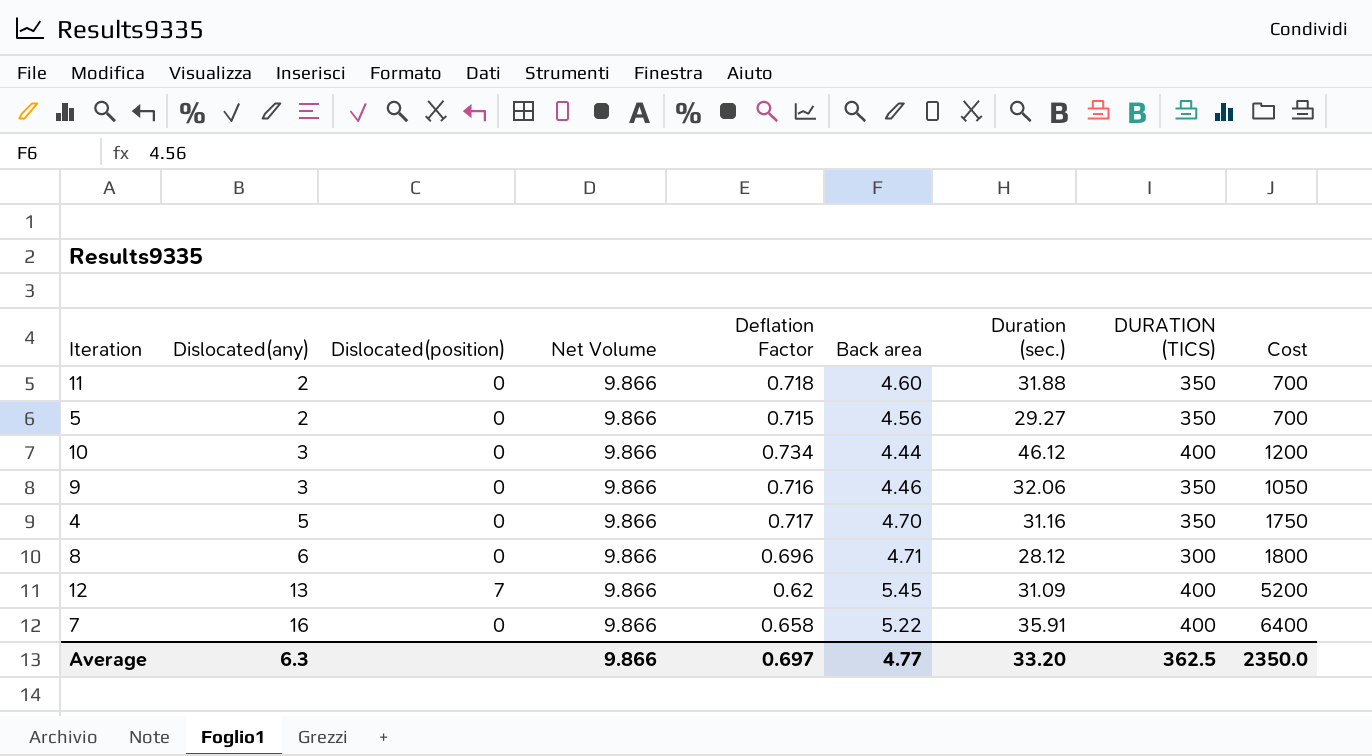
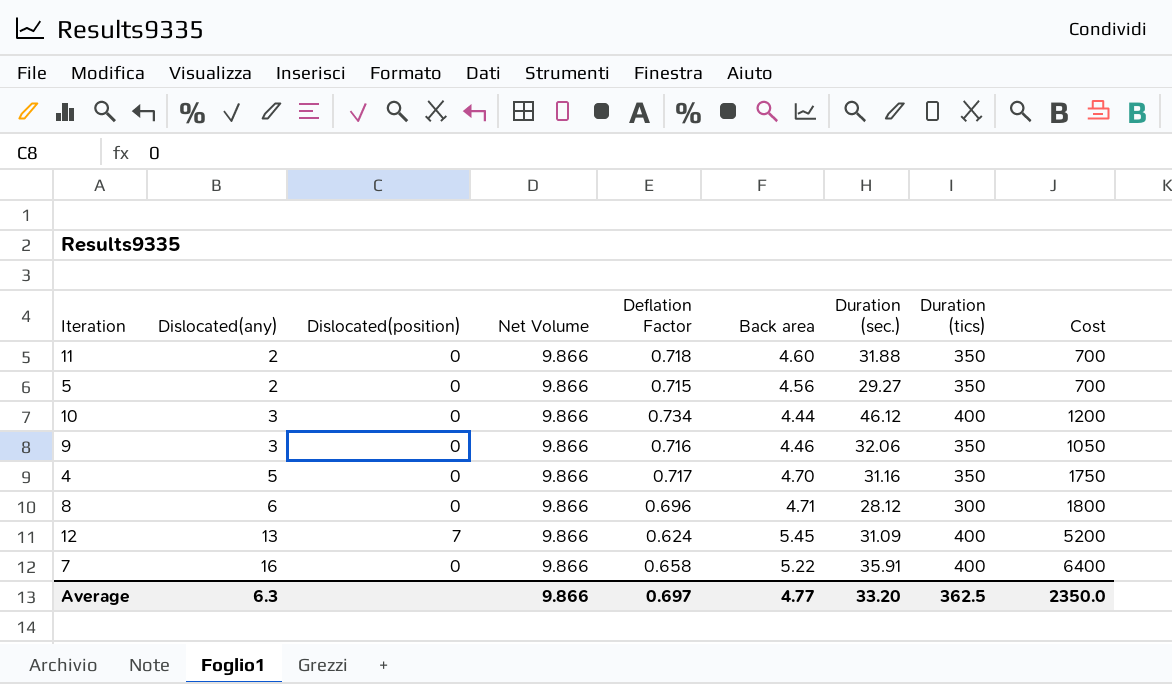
column name: DURATION (TICS) -> Duration (tics)
12 | Deflation Factor: 0.62 -> 0.624

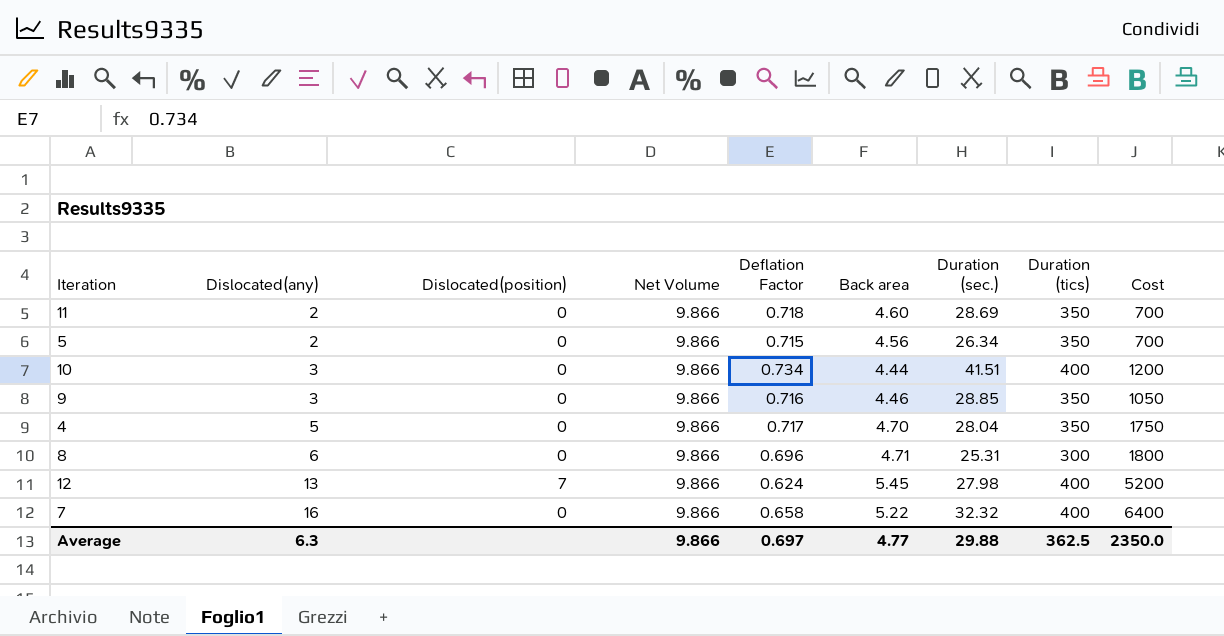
11 | Duration (sec.): 31.88 -> 28.69
5 | Duration (sec.): 29.27 -> 26.34
10 | Duration (sec.): 46.12 -> 41.51
9 | Duration (sec.): 32.06 -> 28.85
4 | Duration (sec.): 31.16 -> 28.04
8 | Duration (sec.): 28.12 -> 25.31
12 | Duration (sec.): 31.09 -> 27.98
7 | Duration (sec.): 35.91 -> 32.32
Average | Duration (sec.): 33.20 -> 29.88

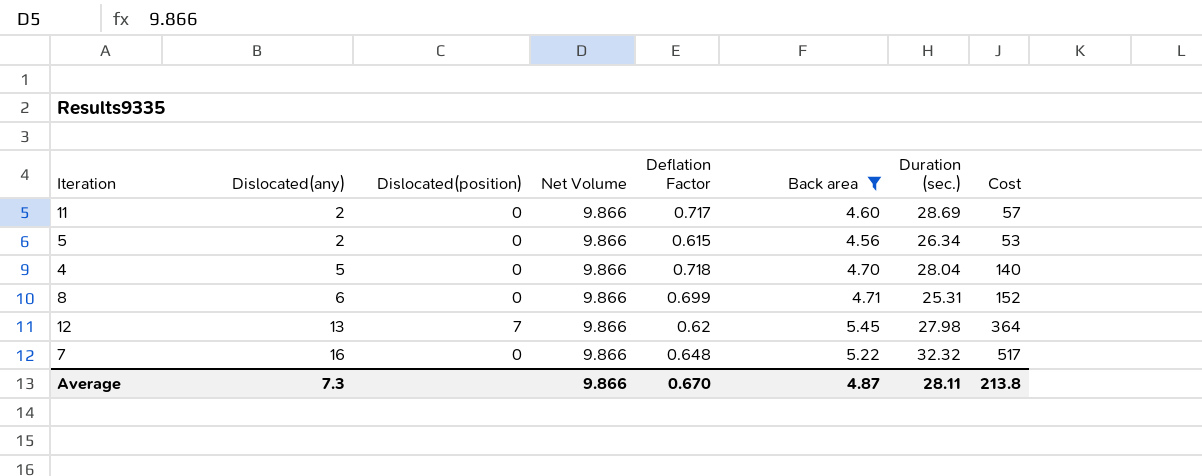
filter: none -> Back area >= 4.56
column Duration (tics) | position: 8 -> none
column Cost | formula: [Dislocated(any)] * [Duration (tics)] -> [Dislocated(any)] * [Duration (sec.)]
11 | Deflation Factor: 0.718 -> 0.717
5 | Deflation Factor: 0.715 -> 0.615
4 | Deflation Factor: 0.717 -> 0.718
8 | Deflation Factor: 0.696 -> 0.699
12 | Deflation Factor: 0.624 -> 0.62
7 | Deflation Factor: 0.658 -> 0.648
Average | Dislocated(any): 6.3 -> 7.3
Average | Deflation Factor: 0.697 -> 0.670
Average | Back area: 4.77 -> 4.87
Average | Duration (sec.): 29.88 -> 28.11
Average | Cost: 2350.0 -> 213.8

